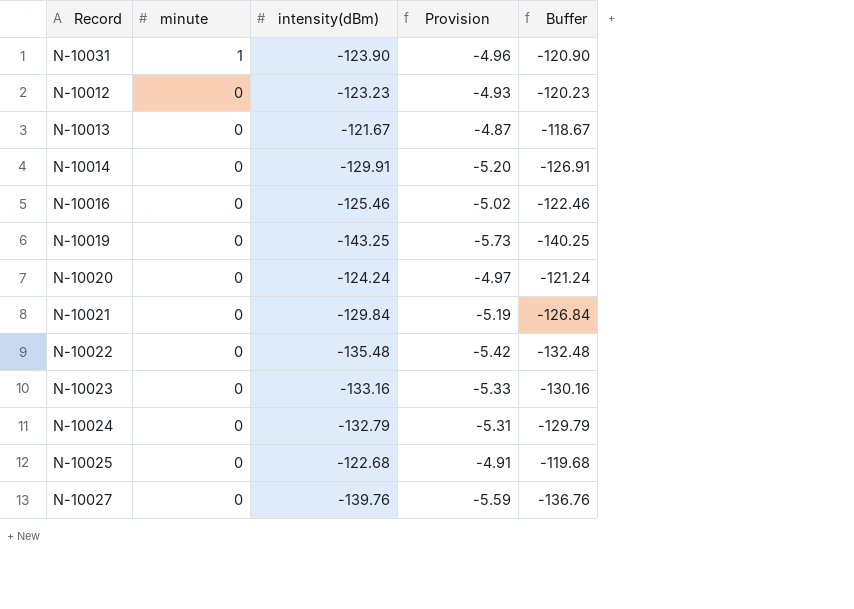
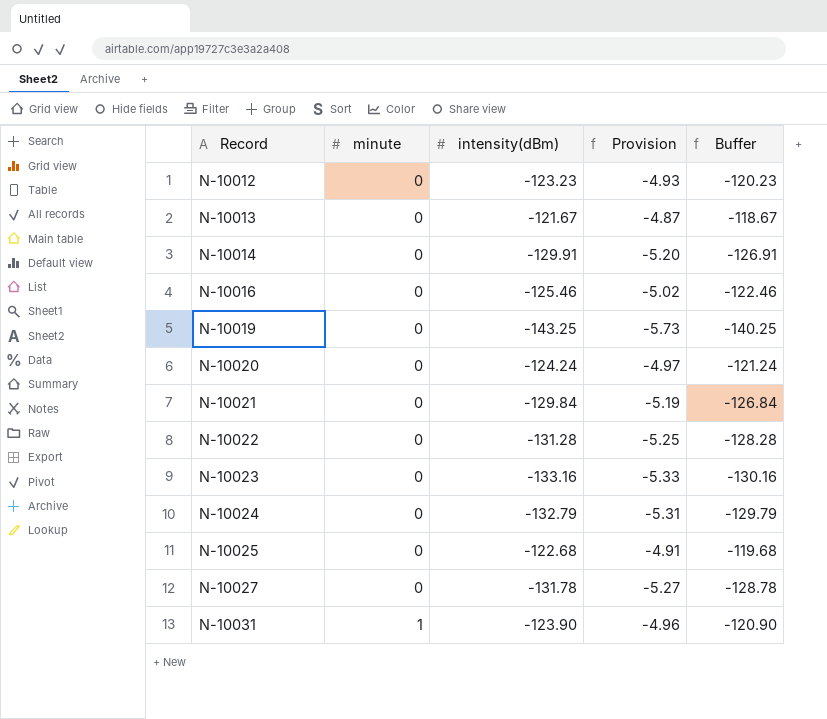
row order: minute descending -> Record ascending
N-10022 | intensity(dBm): -135.48 -> -131.28
N-10022 | Provision: -5.42 -> -5.25
N-10022 | Buffer: -132.48 -> -128.28
N-10027 | intensity(dBm): -139.76 -> -131.78
N-10027 | Provision: -5.59 -> -5.27
N-10027 | Buffer: -136.76 -> -128.78

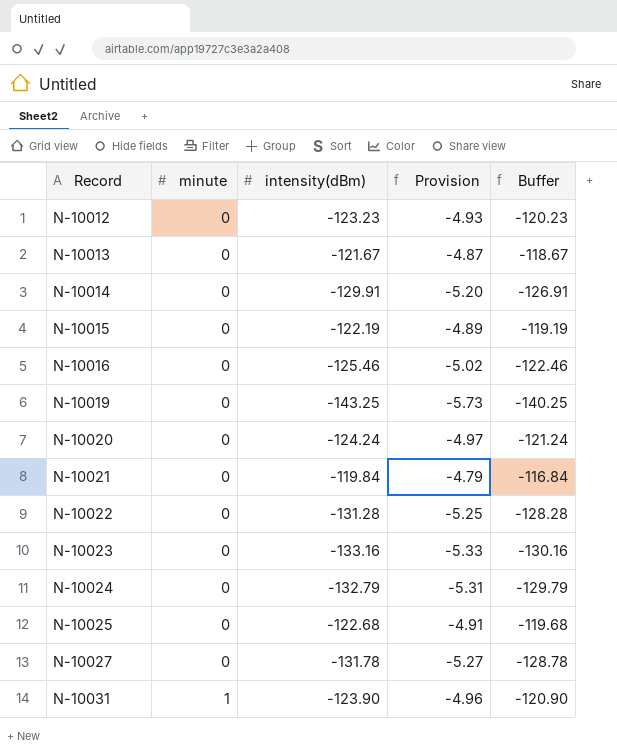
row N-10015: none -> 0 | -122.19 | -4.89 | -119.19
N-10021 | intensity(dBm): -129.84 -> -119.84
N-10021 | Provision: -5.19 -> -4.79
N-10021 | Buffer: -126.84 -> -116.84

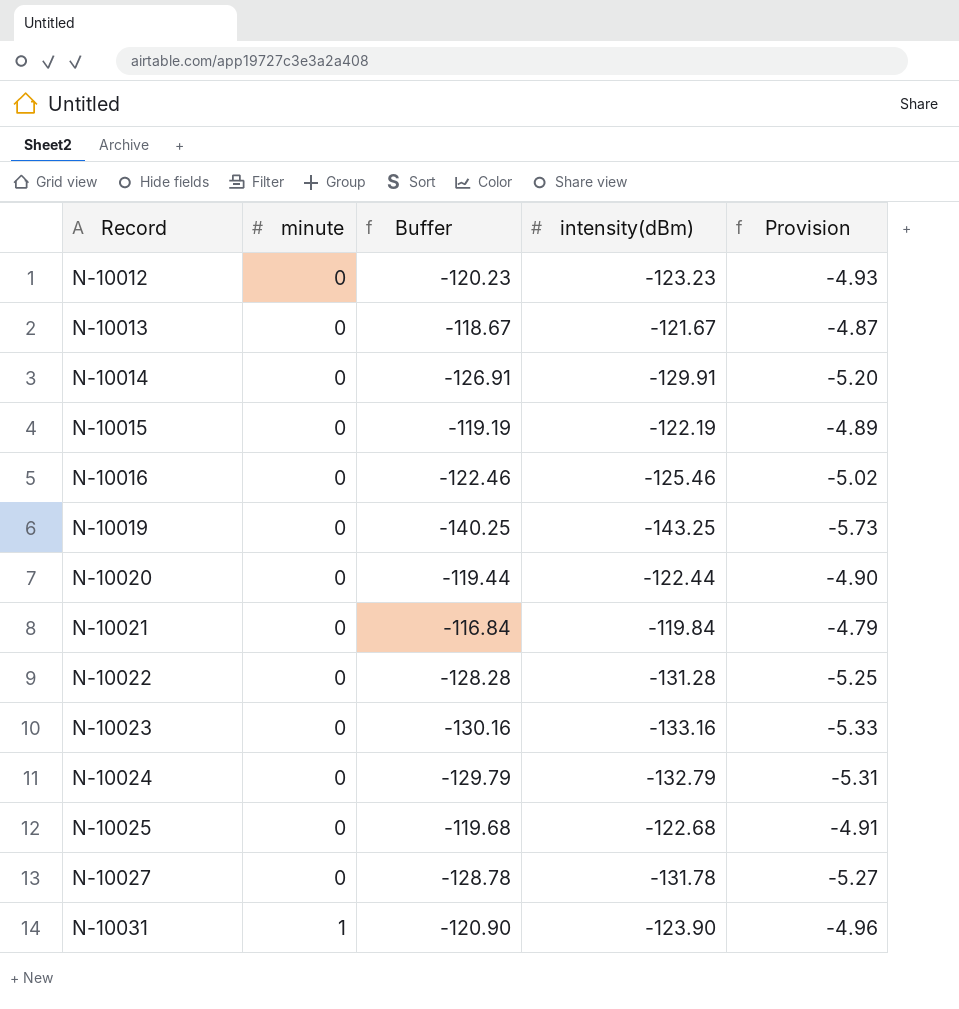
column Buffer | position: 5 -> 3
N-10020 | Buffer: -121.24 -> -119.44
N-10020 | intensity(dBm): -124.24 -> -122.44
N-10020 | Provision: -4.97 -> -4.90

